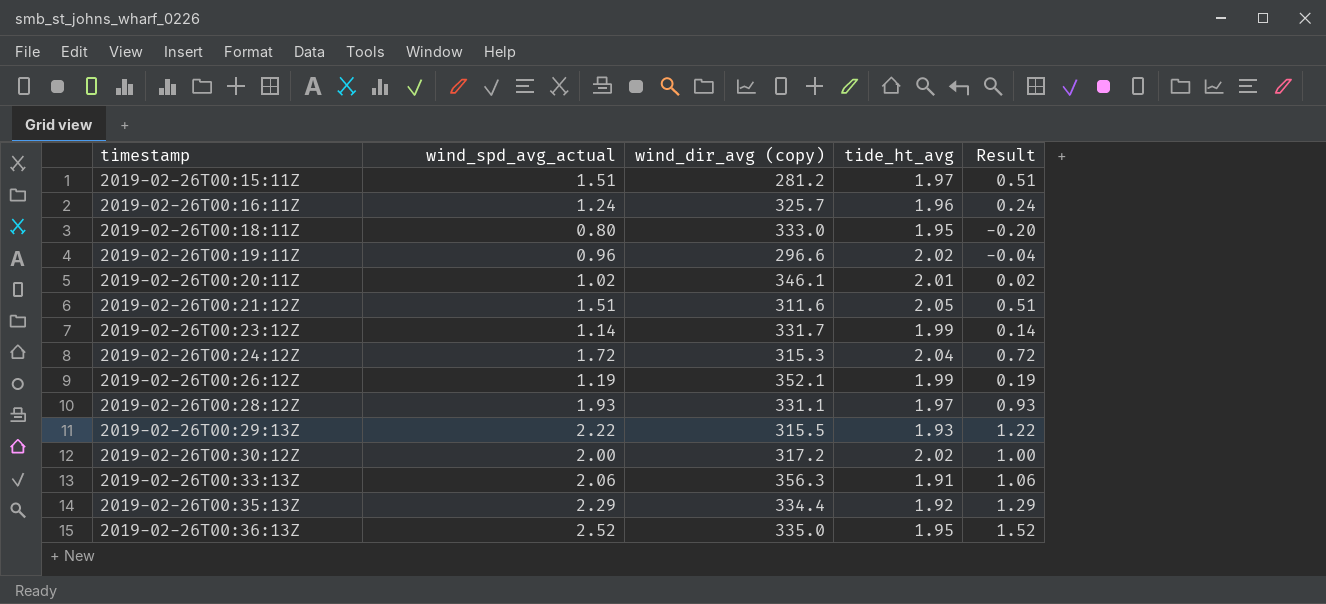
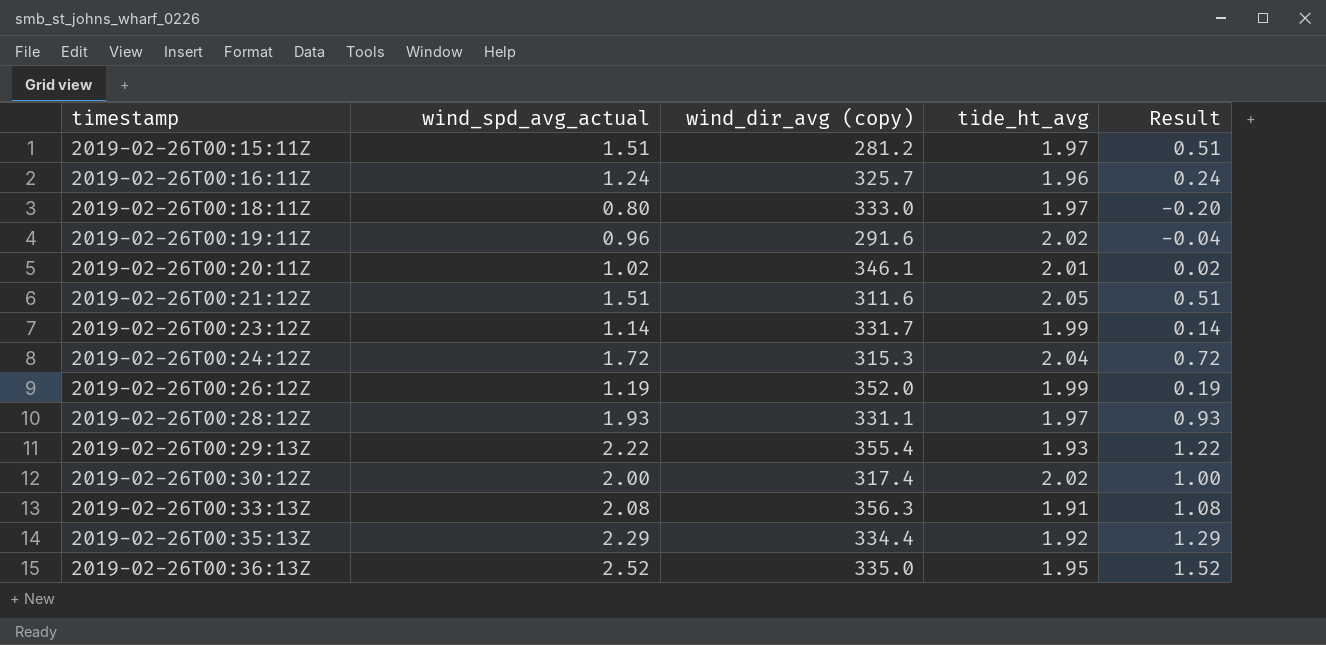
2019-02-26T00:18:11Z | tide_ht_avg: 1.95 -> 1.97
2019-02-26T00:19:11Z | wind_dir_avg (copy): 296.6 -> 291.6
2019-02-26T00:26:12Z | wind_dir_avg (copy): 352.1 -> 352.0
2019-02-26T00:29:13Z | wind_dir_avg (copy): 315.5 -> 355.4
2019-02-26T00:30:12Z | wind_dir_avg (copy): 317.2 -> 317.4
2019-02-26T00:33:13Z | wind_spd_avg_actual: 2.06 -> 2.08
2019-02-26T00:33:13Z | Result: 1.06 -> 1.08

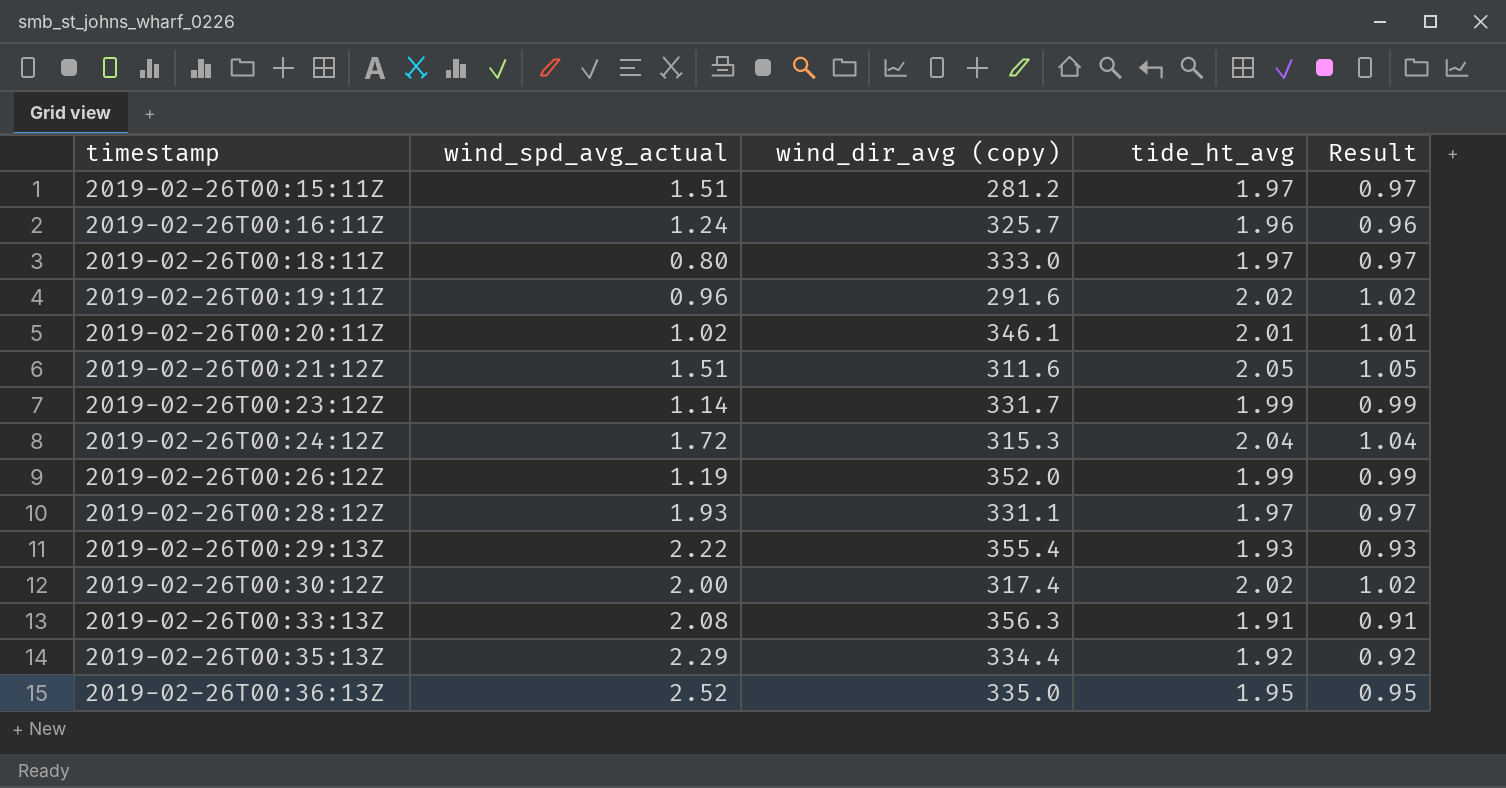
column Result | formula: [wind_spd_avg_actual] - 1 -> [tide_ht_avg] - 1

